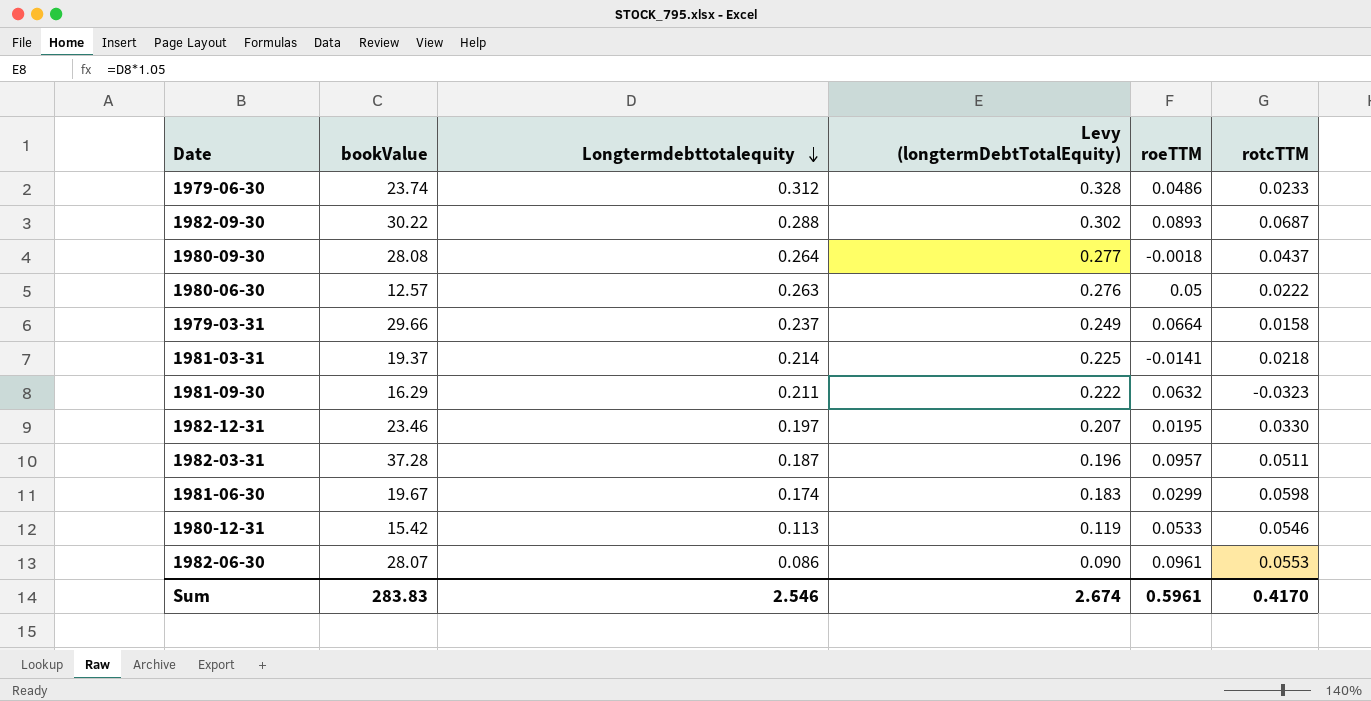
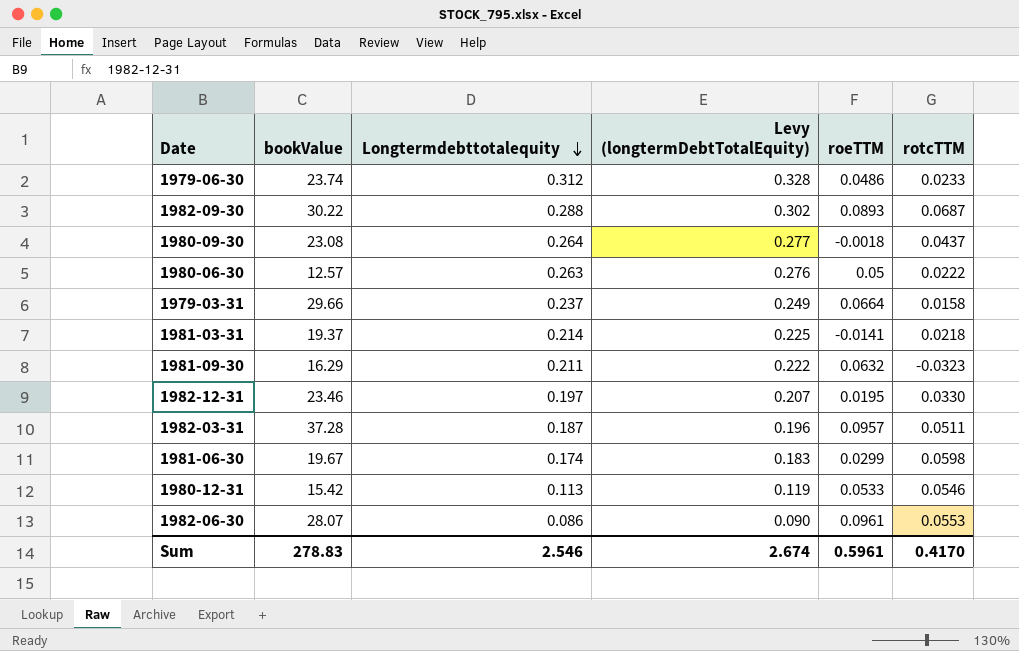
1980-09-30 | bookValue: 28.08 -> 23.08
Sum | bookValue: 283.83 -> 278.83

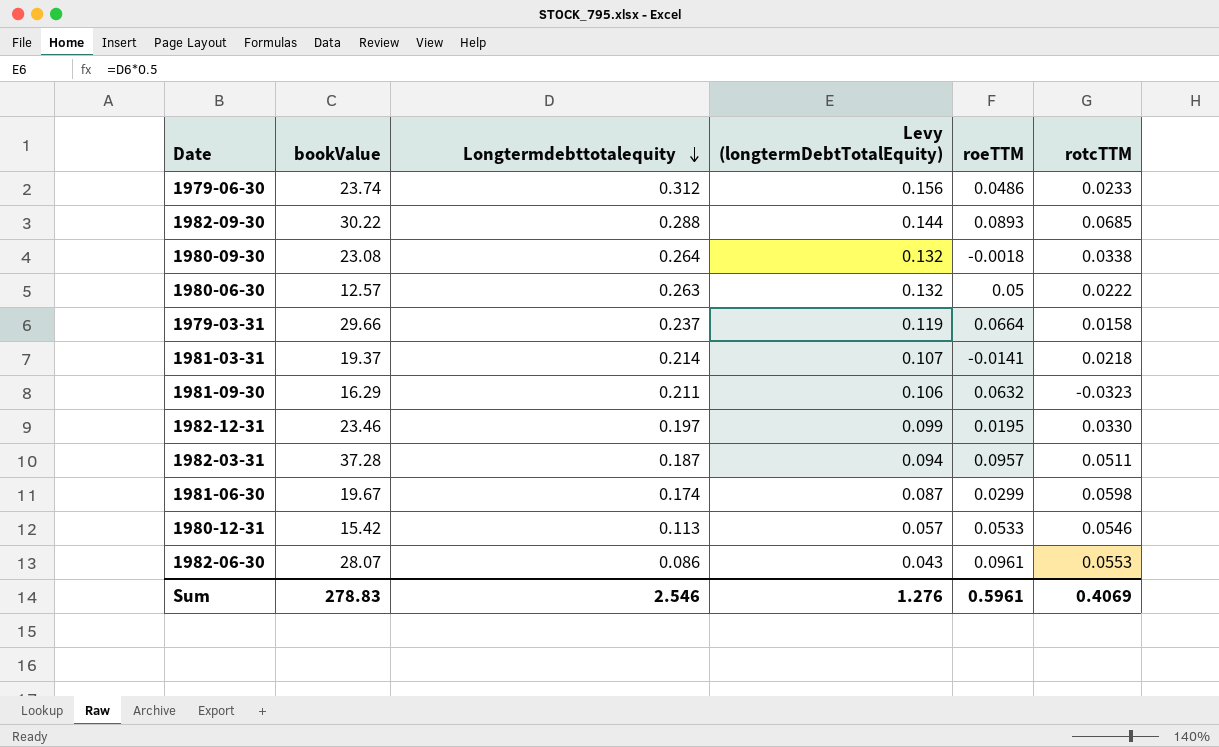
column Levy (longtermDebtTotalEquity) | formula: [Longtermdebttotalequity] * 1.05 -> [Longtermdebttotalequity] * 0.5
1982-09-30 | rotcTTM: 0.0687 -> 0.0685
1980-09-30 | rotcTTM: 0.0437 -> 0.0338
Sum | Levy (longtermDebtTotalEquity): 2.674 -> 1.276
Sum | rotcTTM: 0.4170 -> 0.4069

